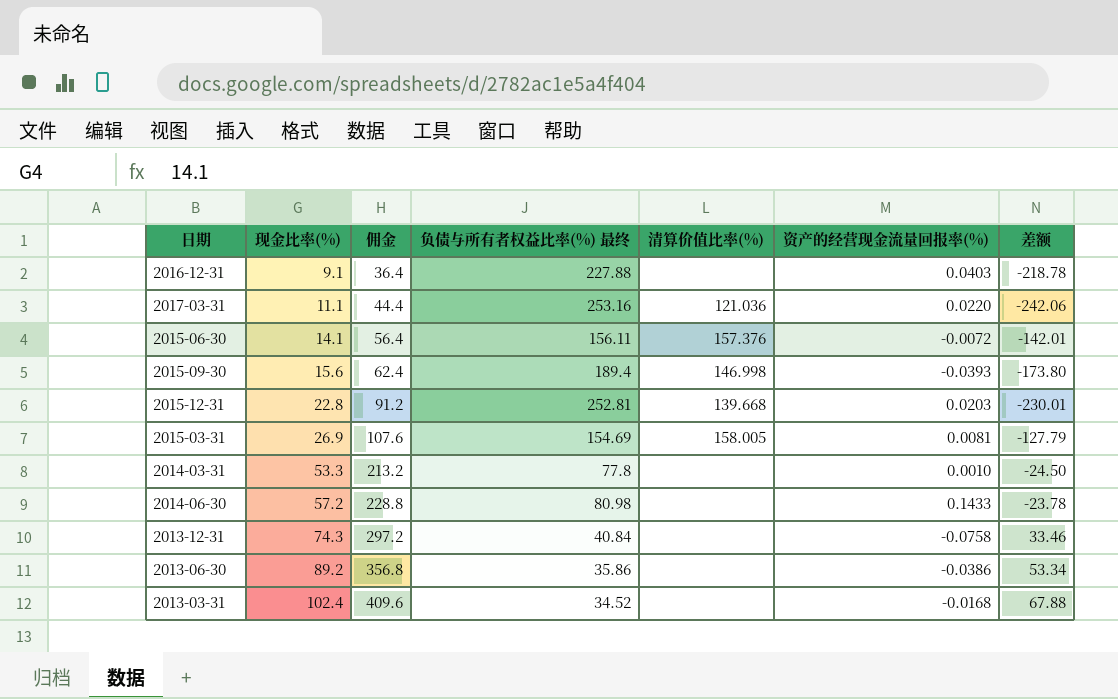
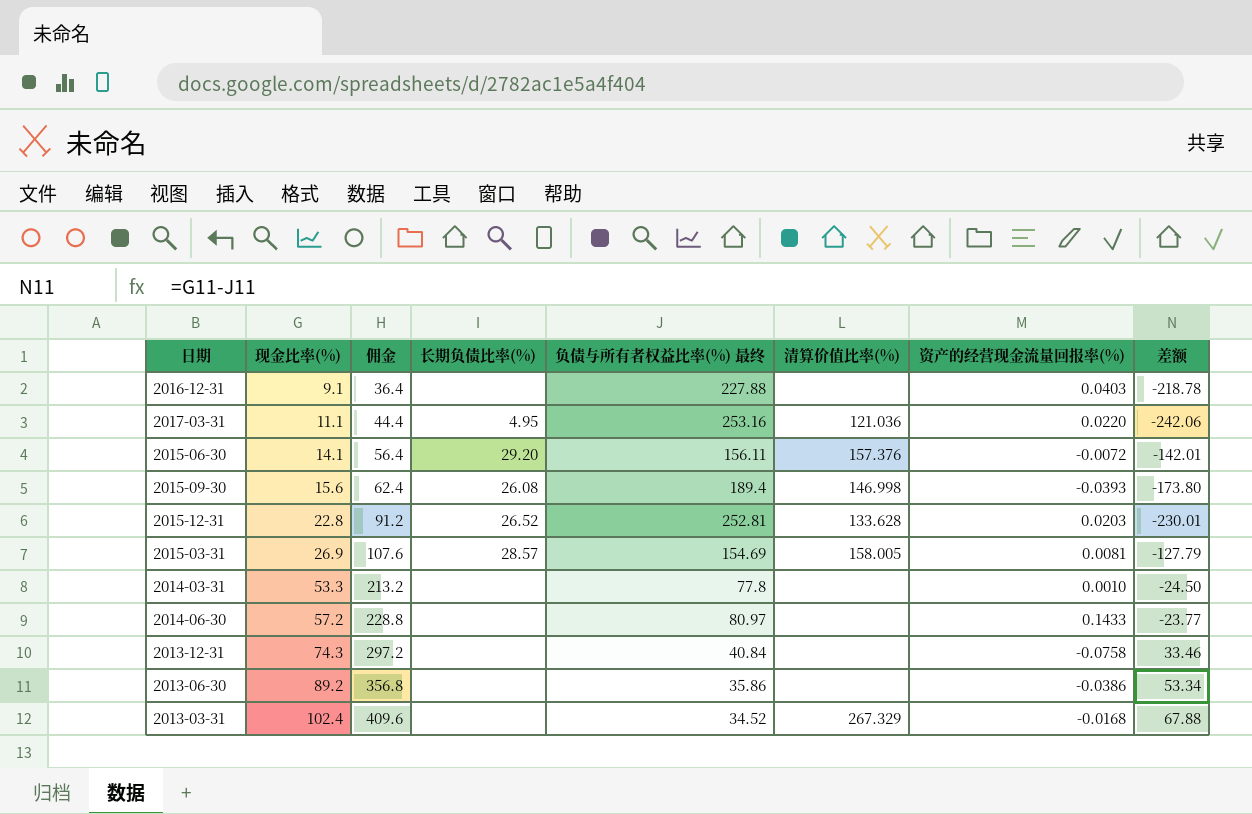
column 长期负债比率(%) | position: none -> 4
2015-12-31 | 清算价值比率(%): 139.668 -> 133.628
2014-06-30 | 负债与所有者权益比率(%) 最终: 80.98 -> 80.97
2014-06-30 | 差额: -23.78 -> -23.77
2013-03-31 | 清算价值比率(%): none -> 267.329

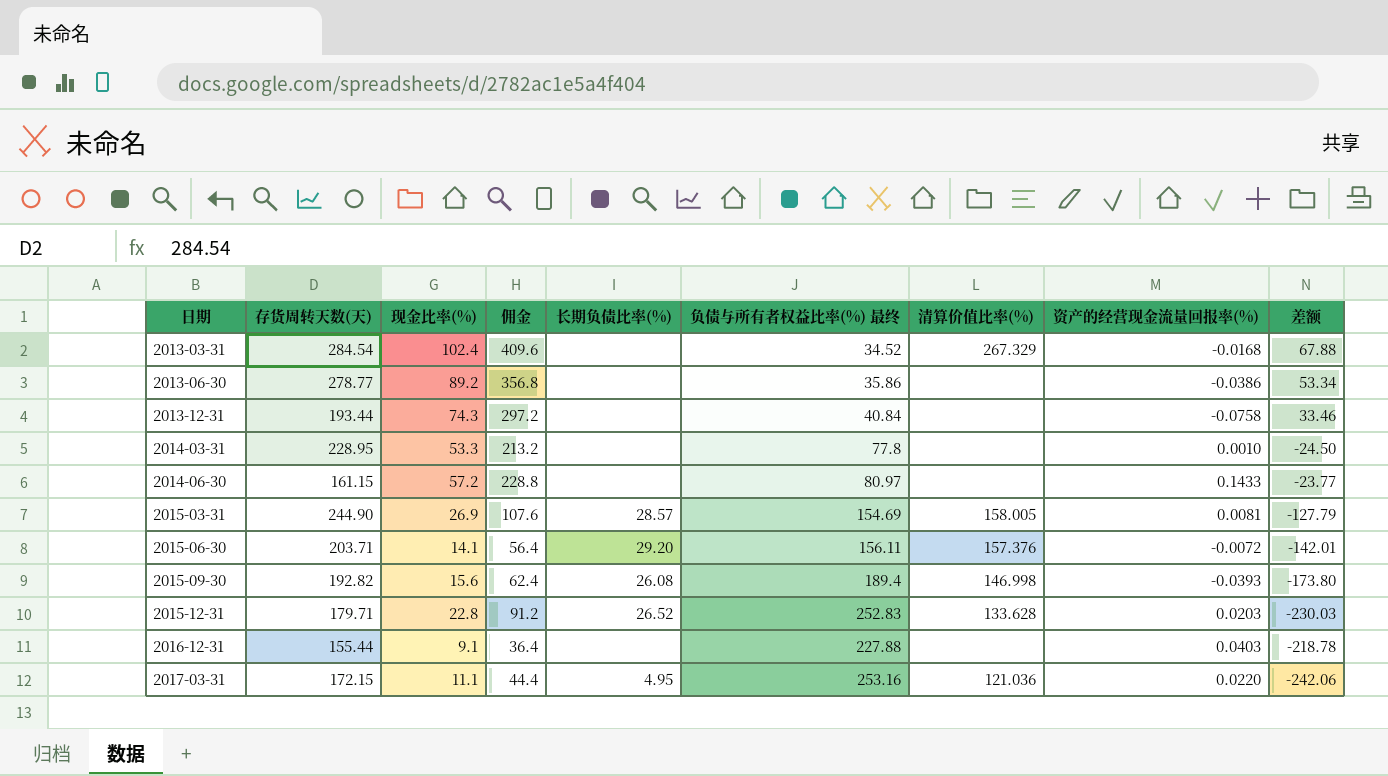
row order: 现金比率(%) ascending -> 日期 ascending
column 存货周转天数(天) | position: none -> 2
2015-12-31 | 负债与所有者权益比率(%) 最终: 252.81 -> 252.83
2015-12-31 | 差额: -230.01 -> -230.03

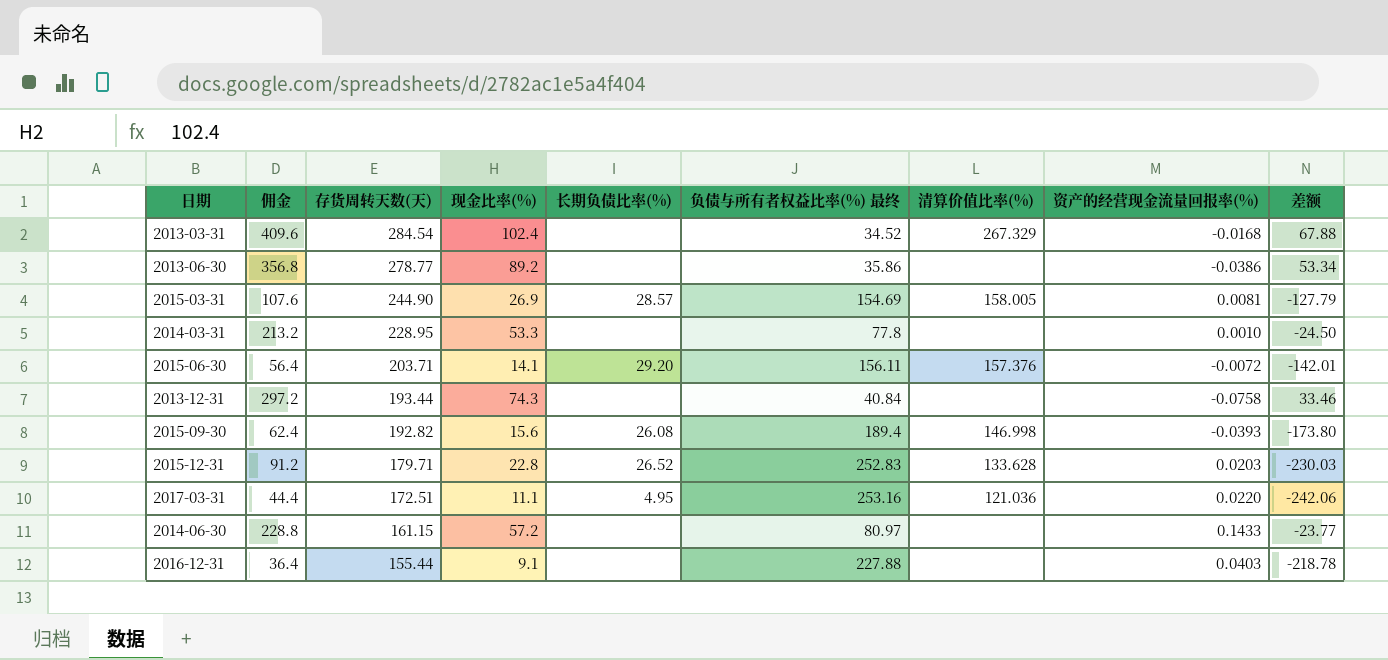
row order: 日期 ascending -> 存货周转天数(天) descending
column 佣金 | position: 4 -> 2
2017-03-31 | 存货周转天数(天): 172.15 -> 172.51

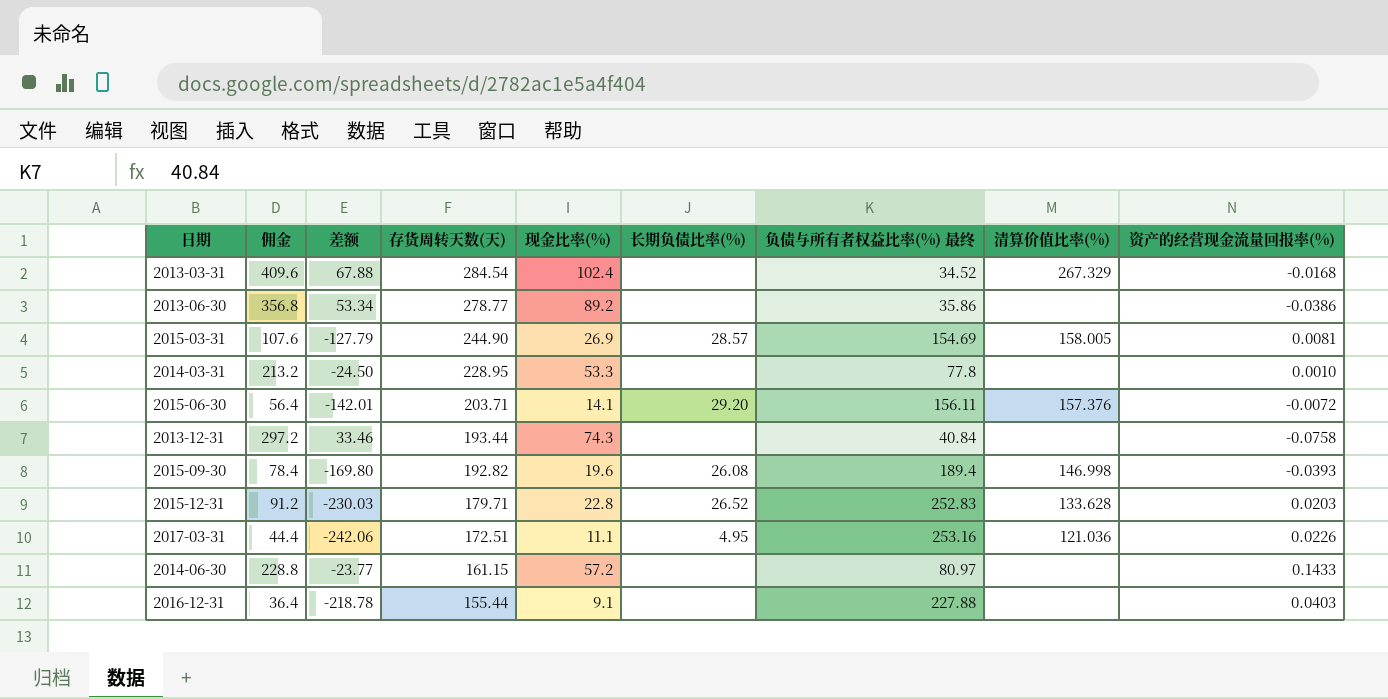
column 差额 | position: 9 -> 3
2015-09-30 | 佣金: 62.4 -> 78.4
2015-09-30 | 差额: -173.80 -> -169.80
2015-09-30 | 现金比率(%): 15.6 -> 19.6
2017-03-31 | 资产的经营现金流量回报率(%): 0.0220 -> 0.0226

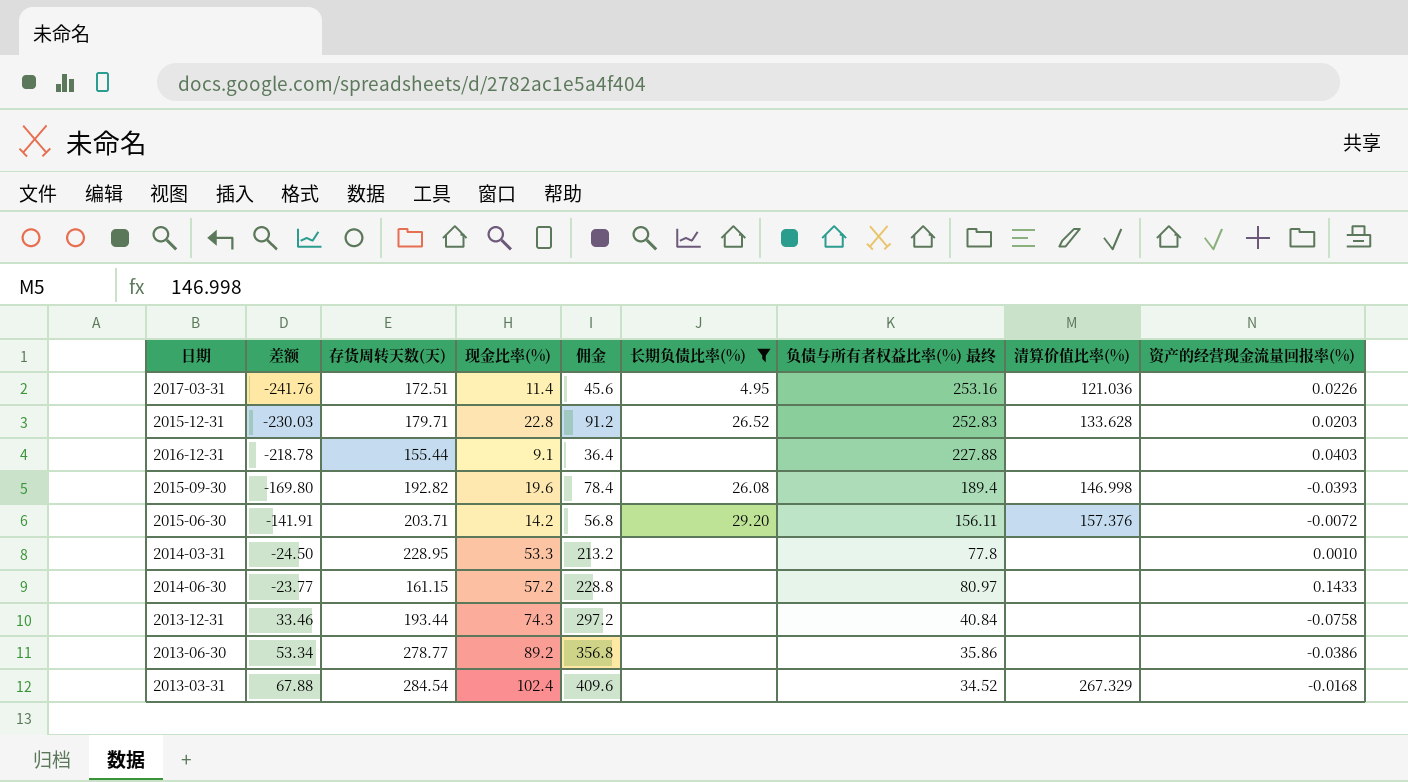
filter: none -> 长期负债比率(%) != 28.57
row order: 存货周转天数(天) descending -> 差额 ascending
column 佣金 | position: 2 -> 5
2017-03-31 | 差额: -242.06 -> -241.76
2017-03-31 | 现金比率(%): 11.1 -> 11.4
2017-03-31 | 佣金: 44.4 -> 45.6
2015-06-30 | 差额: -142.01 -> -141.91
2015-06-30 | 现金比率(%): 14.1 -> 14.2
2015-06-30 | 佣金: 56.4 -> 56.8

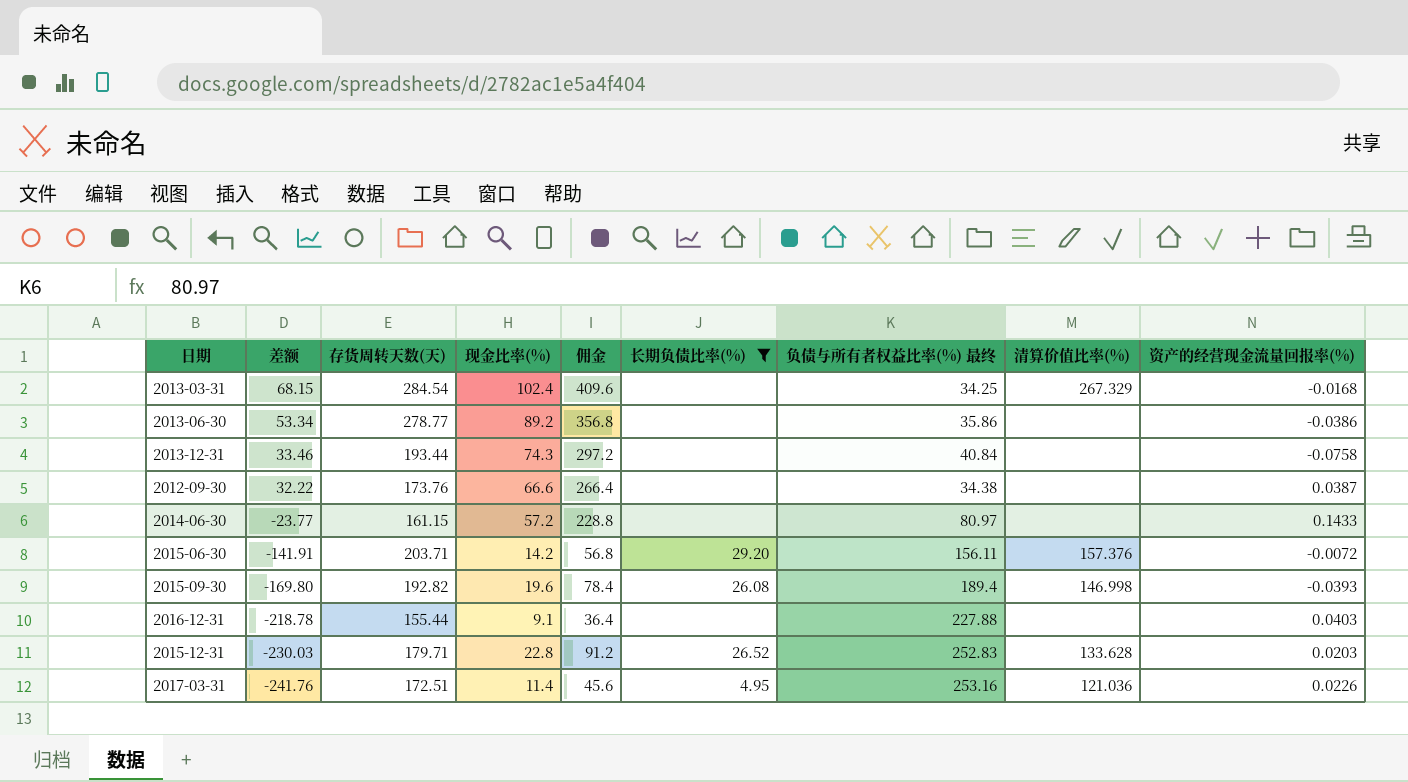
row order: 差额 ascending -> 差额 descending
row 2014-03-31: -24.50 | 228.95 | 53.3 | 213.2 | none | 77.8 | none | 0.0010 -> none
2013-03-31 | 差额: 67.88 -> 68.15
2013-03-31 | 负债与所有者权益比率(%) 最终: 34.52 -> 34.25
row 2012-09-30: none -> 32.22 | 173.76 | 66.6 | 266.4 | none | 34.38 | none | 0.0387

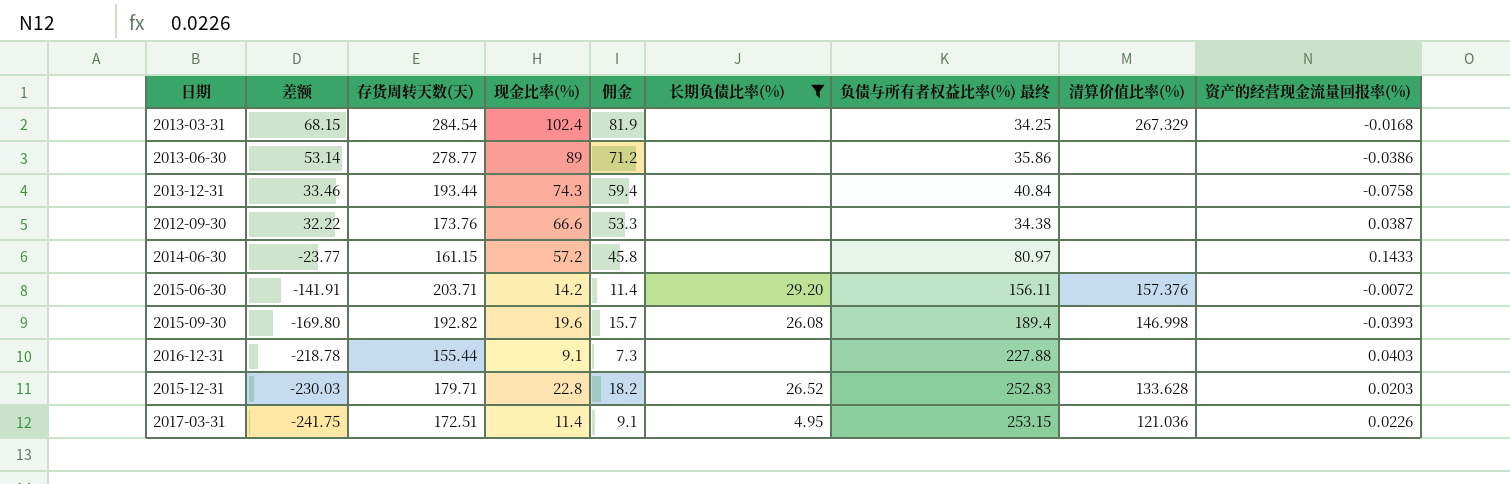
column 佣金 | formula: [现金比率(%)] * 4 -> [现金比率(%)] * 0.8
2013-06-30 | 差额: 53.34 -> 53.14
2013-06-30 | 现金比率(%): 89.2 -> 89
2017-03-31 | 差额: -241.76 -> -241.75
2017-03-31 | 负债与所有者权益比率(%) 最终: 253.16 -> 253.15

